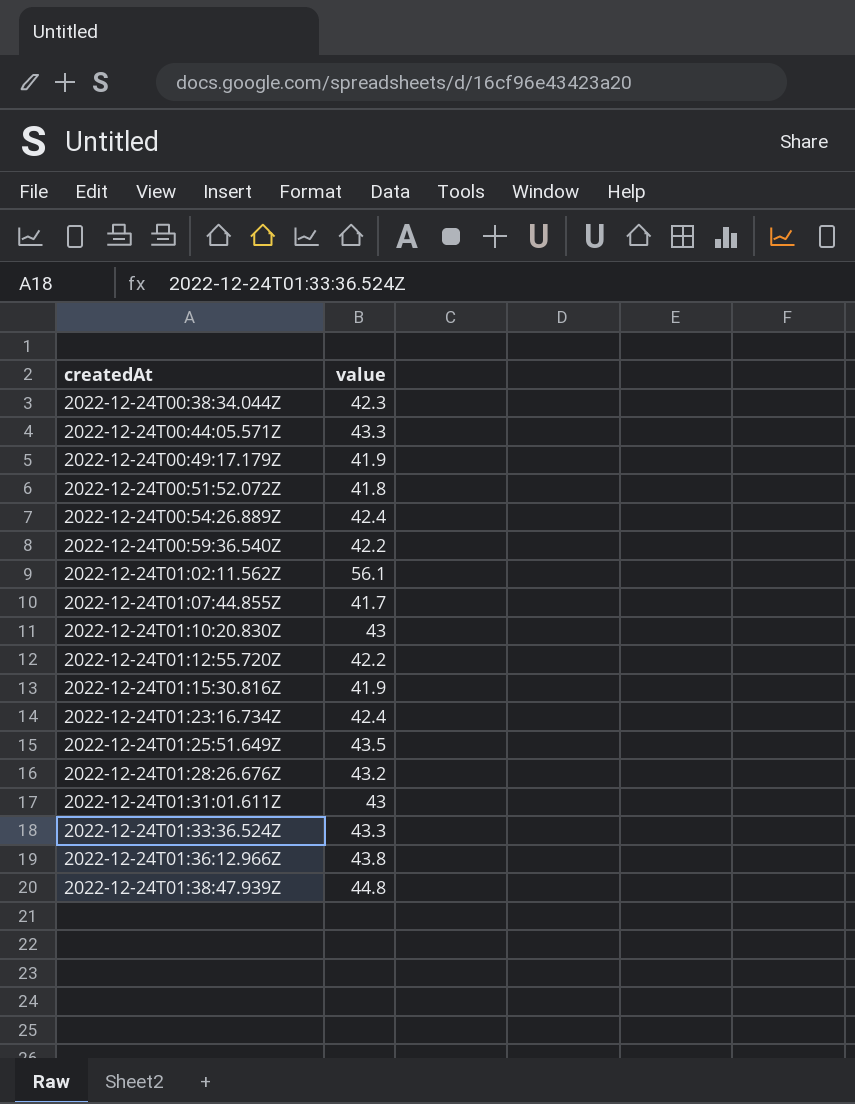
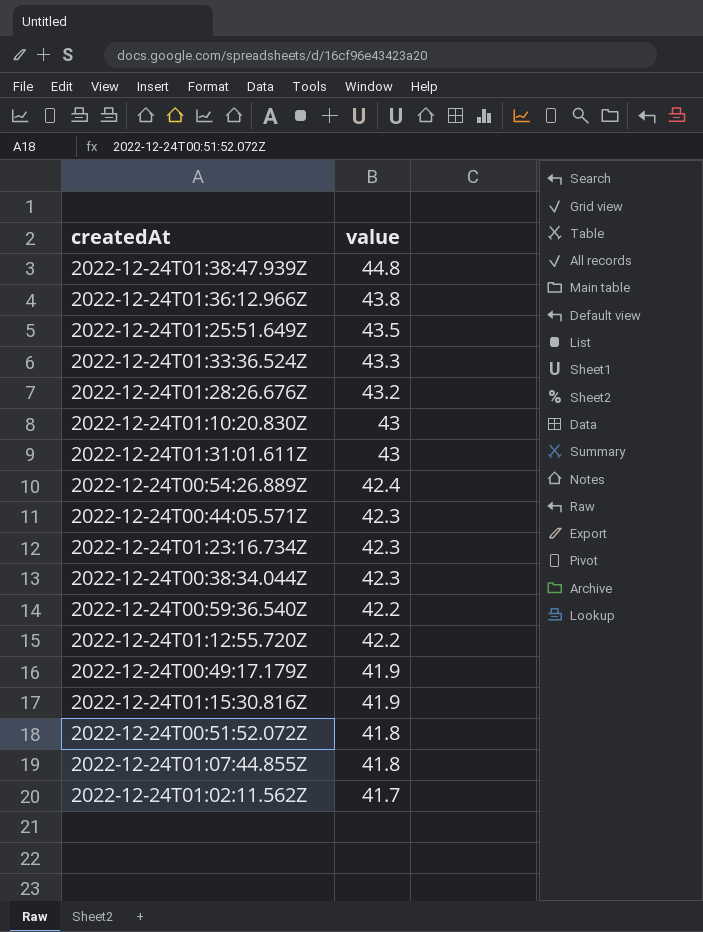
row order: createdAt ascending -> value descending
2022-12-24T00:44:05.571Z | value: 43.3 -> 42.3
2022-12-24T01:23:16.734Z | value: 42.4 -> 42.3
2022-12-24T01:07:44.855Z | value: 41.7 -> 41.8
2022-12-24T01:02:11.562Z | value: 56.1 -> 41.7

